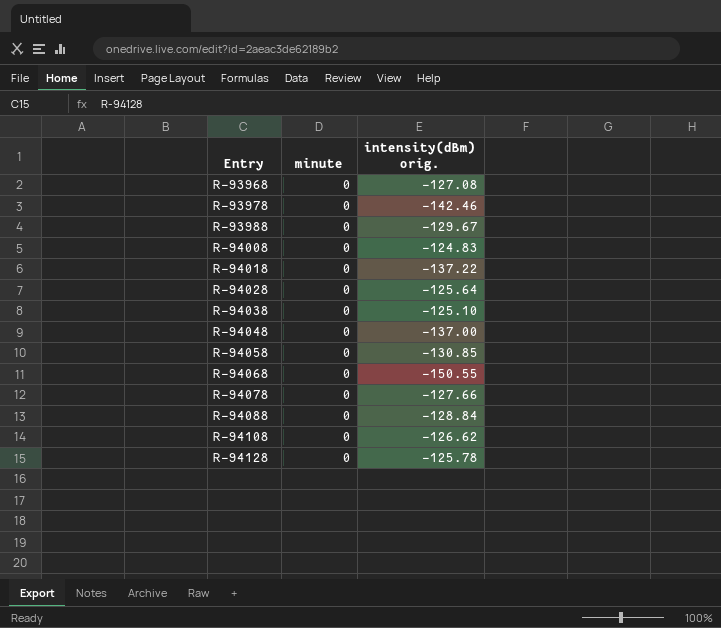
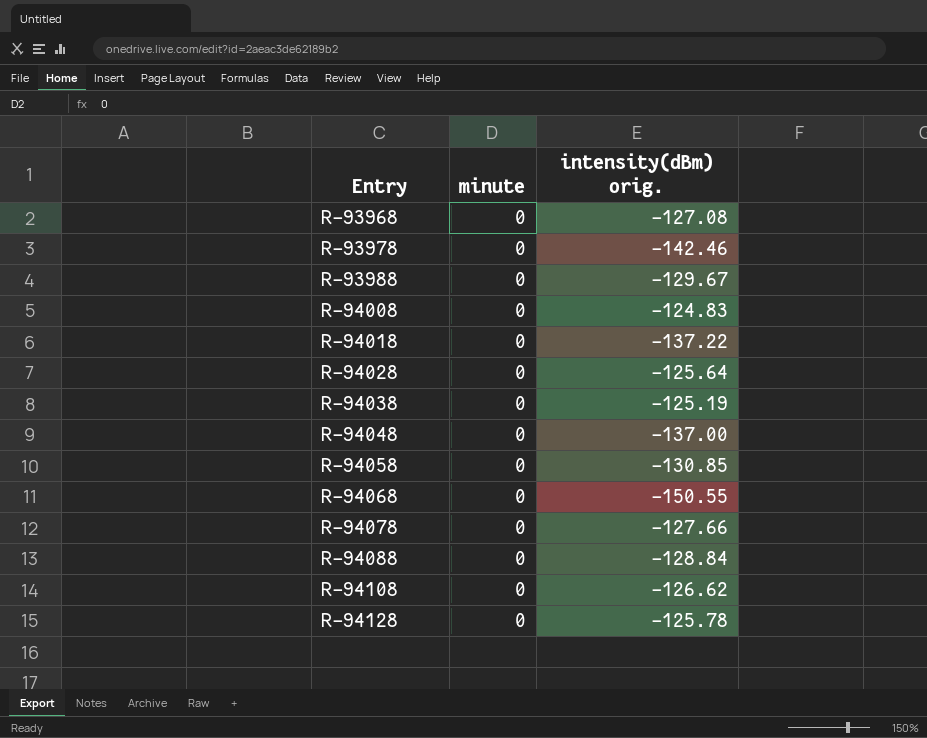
R-94038 | intensity(dBm) orig.: -125.10 -> -125.19

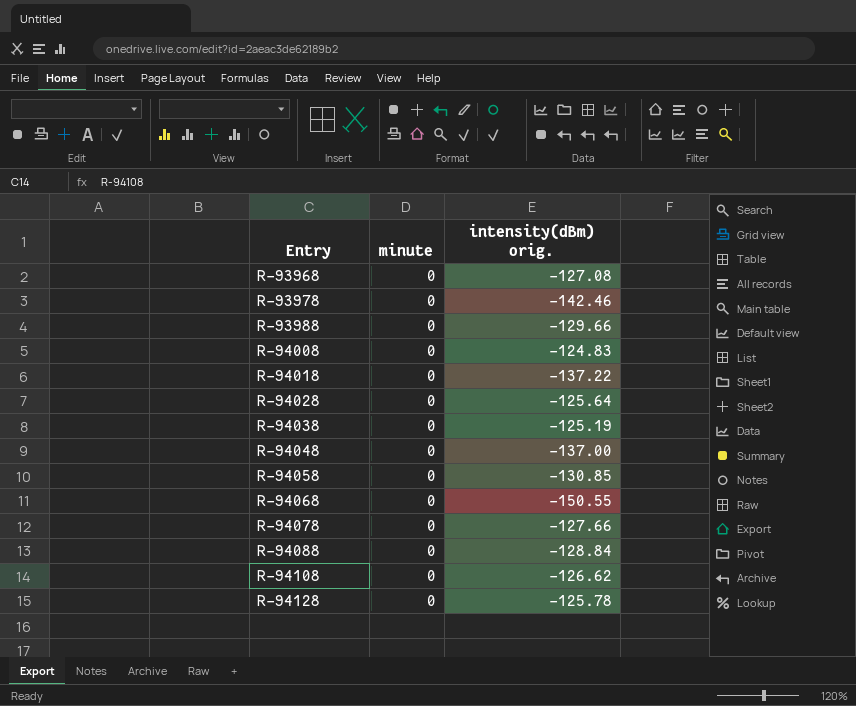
R-93988 | intensity(dBm) orig.: -129.67 -> -129.66

